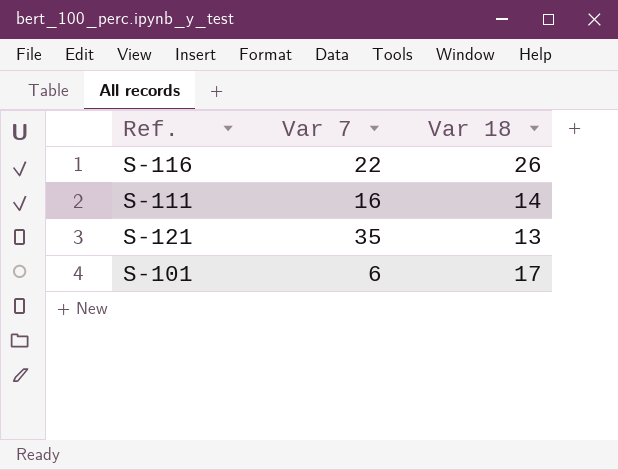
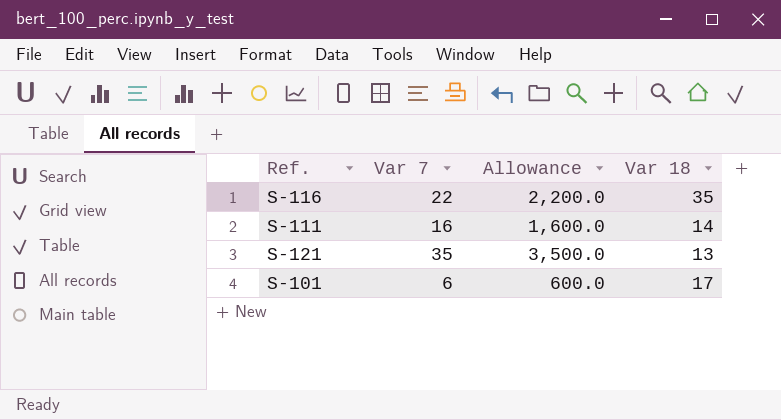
column Allowance | formula: none -> [Var 7] * 100
S-116 | Var 18: 26 -> 35

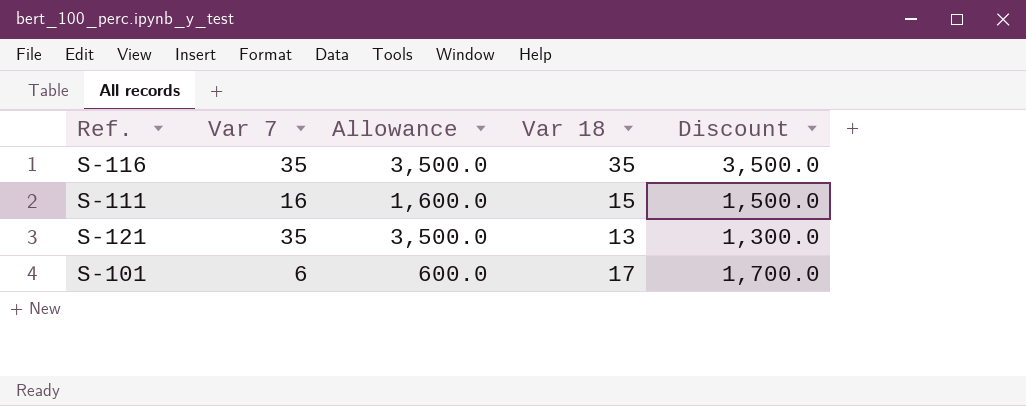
column Discount | formula: none -> [Var 18] * 100
S-116 | Var 7: 22 -> 35
S-116 | Allowance: 2,200.0 -> 3,500.0
S-111 | Var 18: 14 -> 15

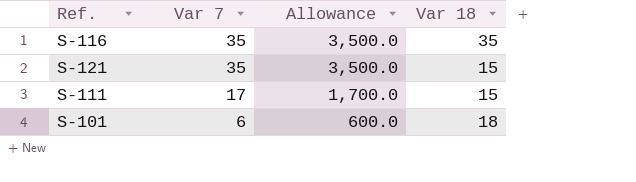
row order: none -> Var 7 descending
column Discount | formula: [Var 18] * 100 -> none
S-121 | Var 18: 13 -> 15
S-111 | Var 7: 16 -> 17
S-111 | Allowance: 1,600.0 -> 1,700.0
S-101 | Var 18: 17 -> 18

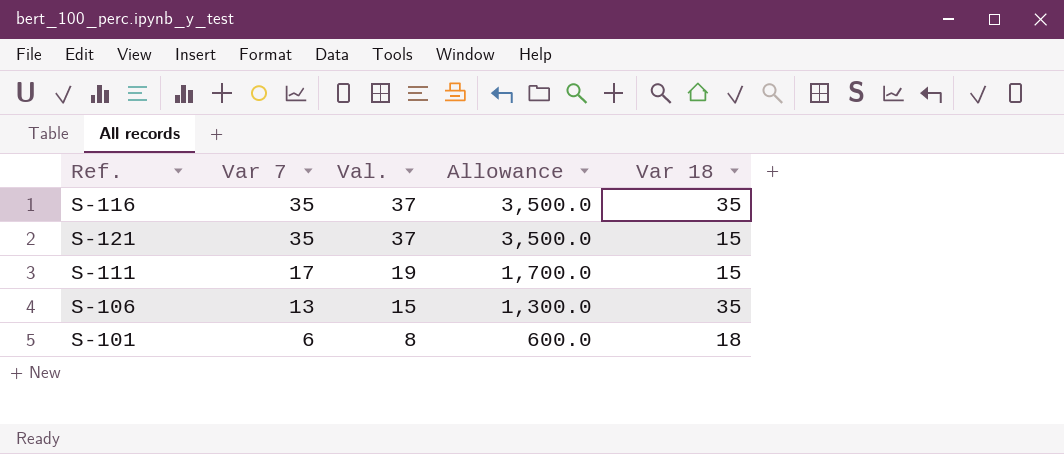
column Val. | formula: none -> [Var 7] + 2
row S-106: none -> 13 | 15 | 1,300.0 | 35

